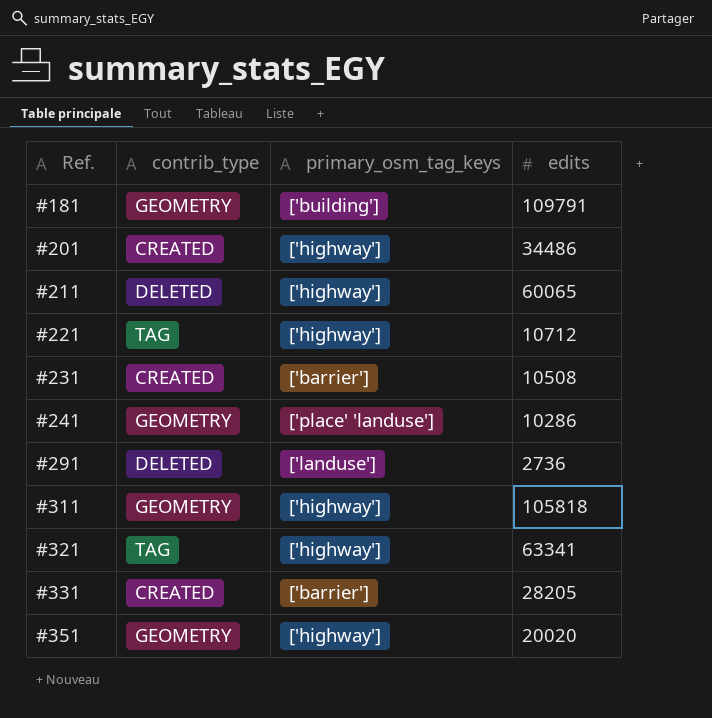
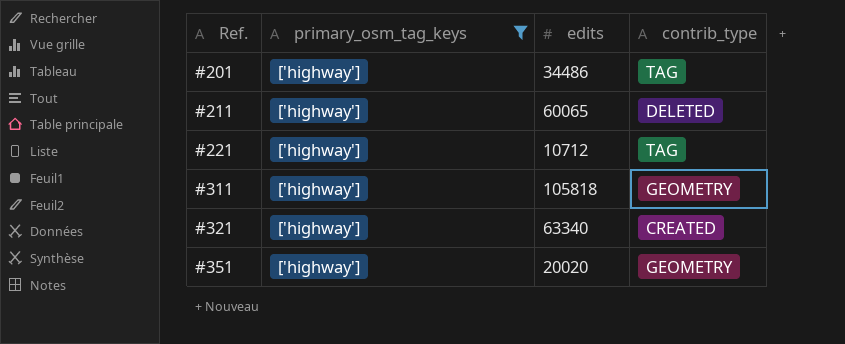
filter: none -> primary_osm_tag_keys = ['highway']
column contrib_type | position: 2 -> 4
#201 | contrib_type: CREATED -> TAG
#321 | edits: 63341 -> 63340
#321 | contrib_type: TAG -> CREATED

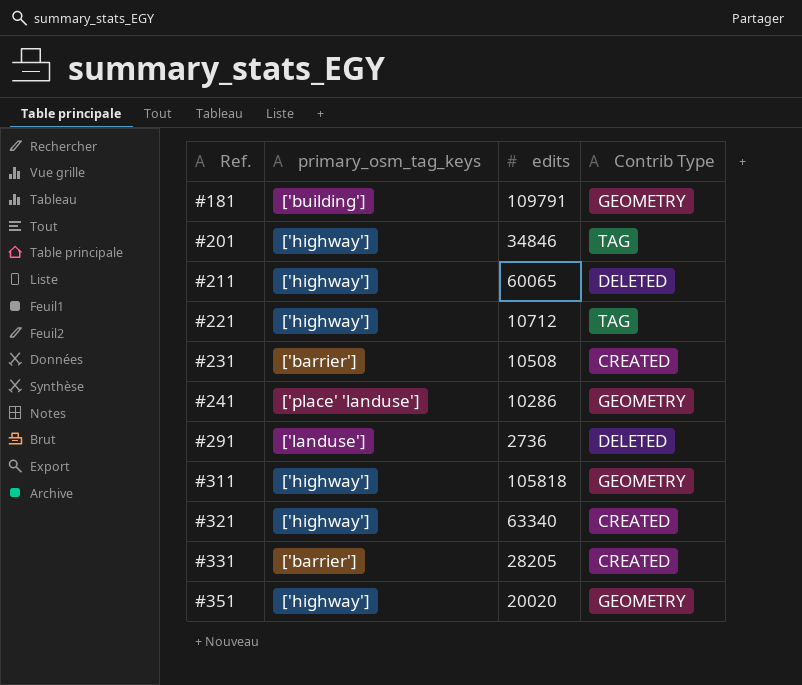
filter: primary_osm_tag_keys = ['highway'] -> none
column name: contrib_type -> Contrib Type
#201 | edits: 34486 -> 34846

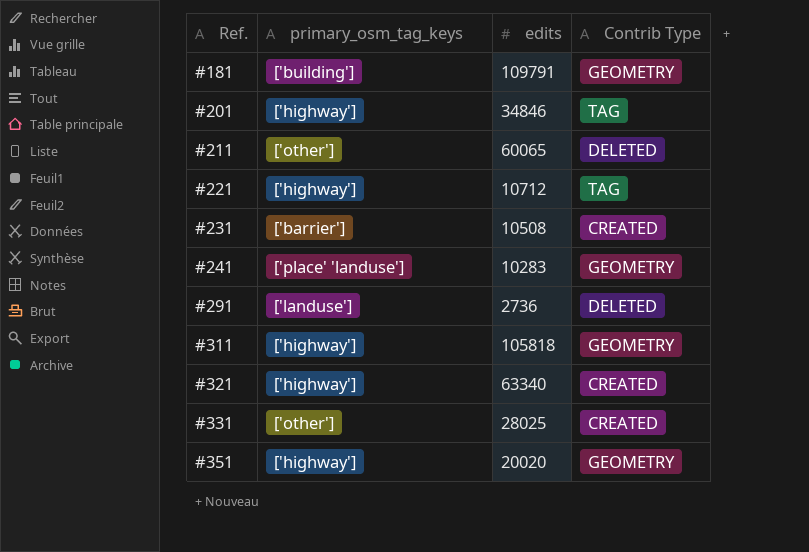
#211 | primary_osm_tag_keys: ['highway'] -> ['other']
#241 | edits: 10286 -> 10283
#331 | primary_osm_tag_keys: ['barrier'] -> ['other']
#331 | edits: 28205 -> 28025

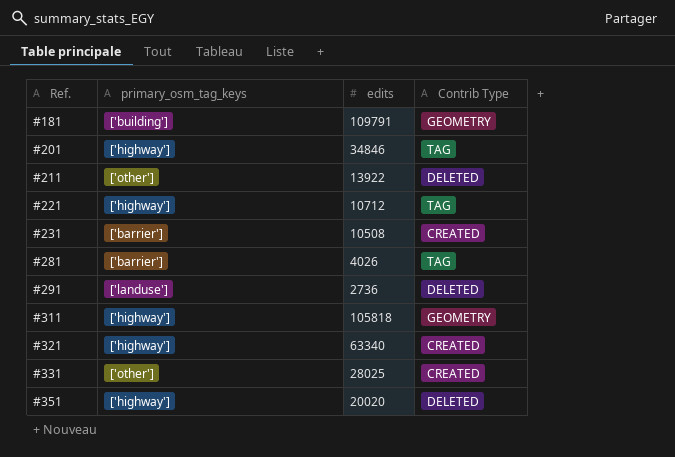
row #241: ['place' 'landuse'] | 10283 | GEOMETRY -> none
#211 | edits: 60065 -> 13922
row #281: none -> ['barrier'] | 4026 | TAG
#351 | Contrib Type: GEOMETRY -> DELETED

